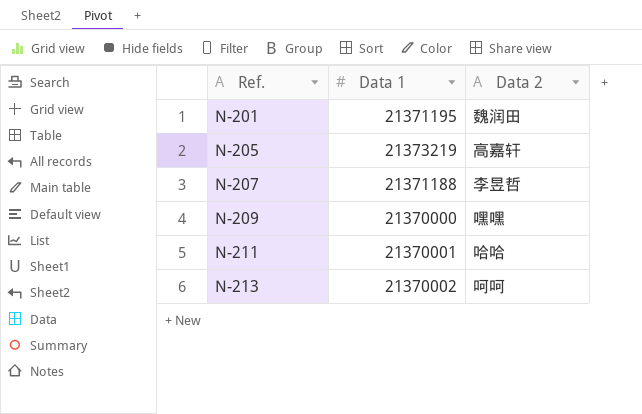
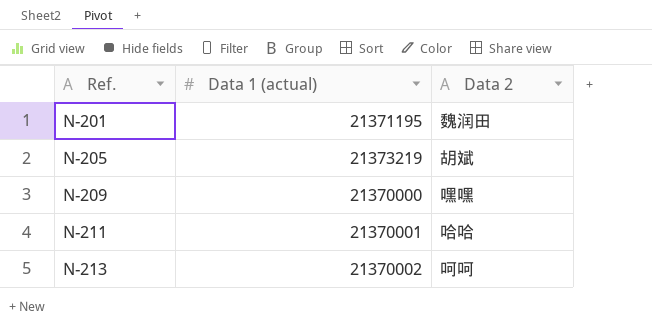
column name: Data 1 -> Data 1 (actual)
row N-207: 21371188 | 李昱哲 -> none
N-205 | Data 2: 高嘉轩 -> 胡斌

